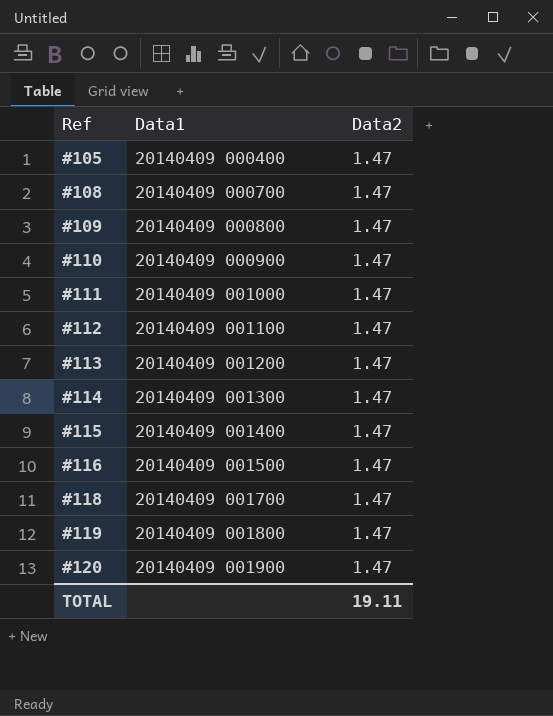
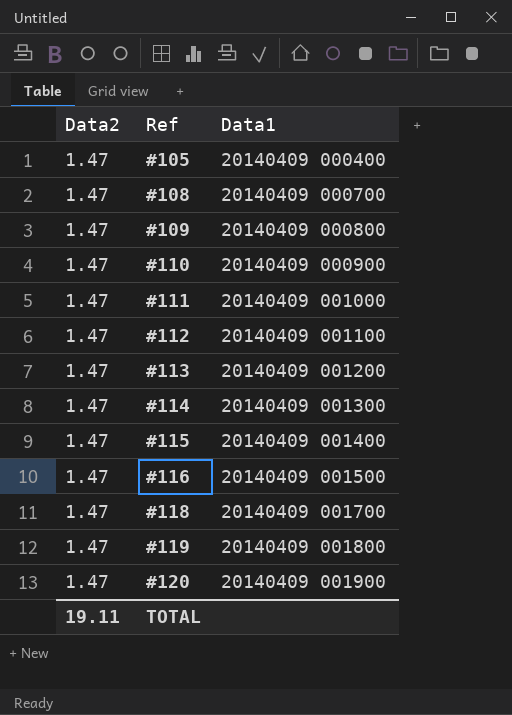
column Data2 | position: 3 -> 1

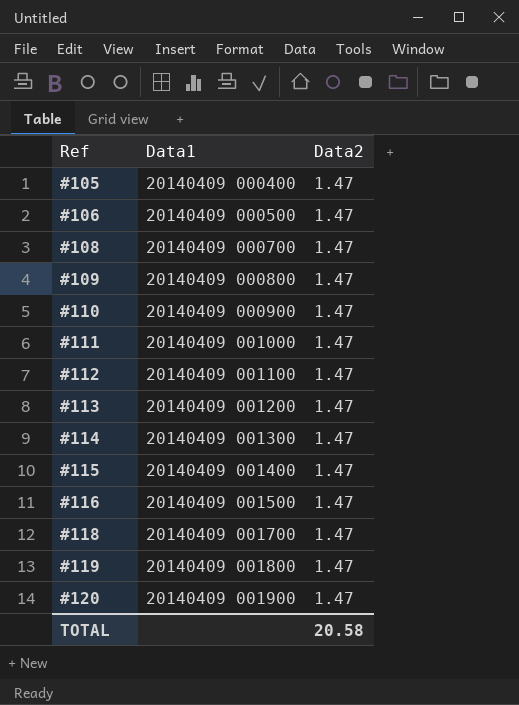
column Data2 | position: 1 -> 3
row #106: none -> 20140409 000500 | 1.47
TOTAL | Data2: 19.11 -> 20.58

